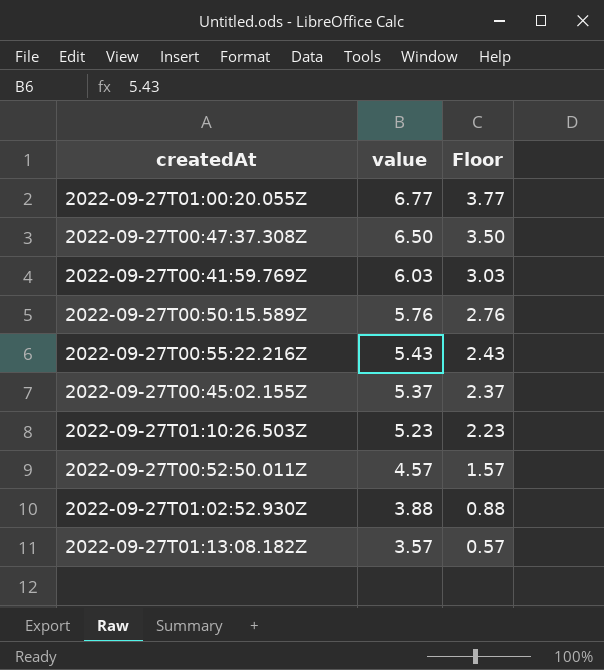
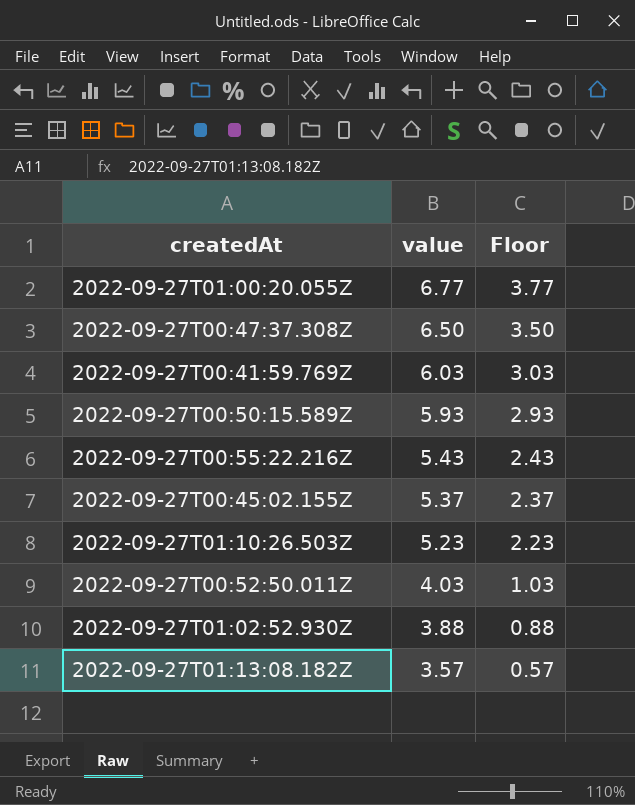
2022-09-27T00:50:15.589Z | value: 5.76 -> 5.93
2022-09-27T00:50:15.589Z | Floor: 2.76 -> 2.93
2022-09-27T00:52:50.011Z | value: 4.57 -> 4.03
2022-09-27T00:52:50.011Z | Floor: 1.57 -> 1.03

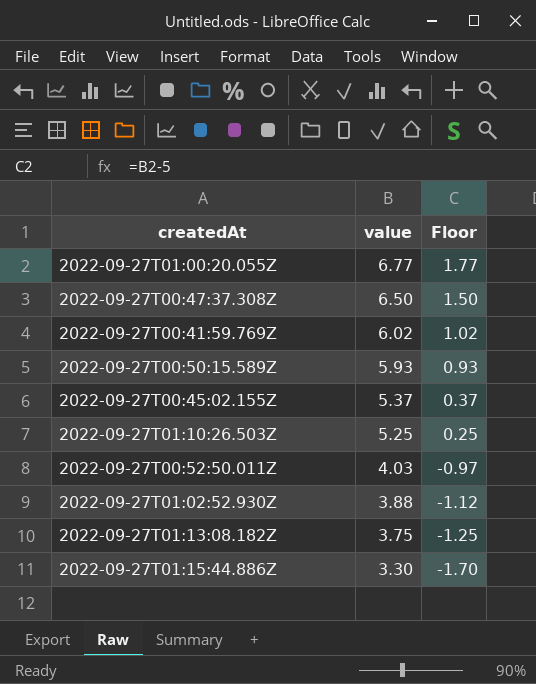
column Floor | formula: [value] - 3 -> [value] - 5
row 2022-09-27T00:55:22.216Z: 5.43 | 2.43 -> none
2022-09-27T00:41:59.769Z | value: 6.03 -> 6.02
2022-09-27T01:10:26.503Z | value: 5.23 -> 5.25
2022-09-27T01:13:08.182Z | value: 3.57 -> 3.75
row 2022-09-27T01:15:44.886Z: none -> 3.30 | -1.70

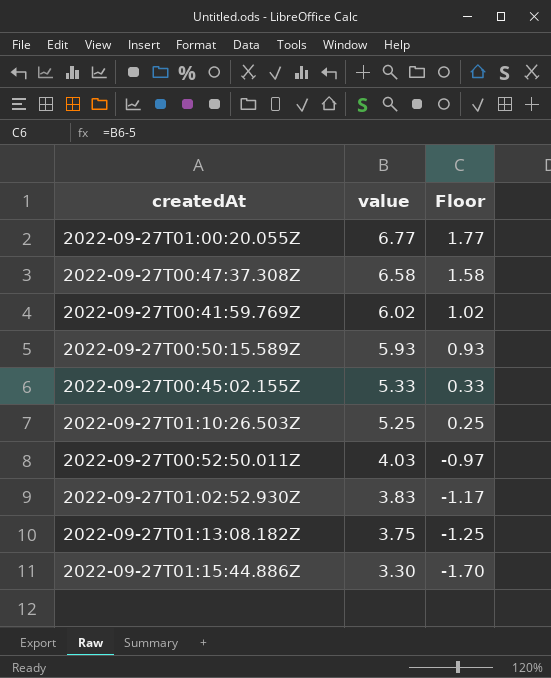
2022-09-27T00:47:37.308Z | value: 6.50 -> 6.58
2022-09-27T00:47:37.308Z | Floor: 1.50 -> 1.58
2022-09-27T00:45:02.155Z | value: 5.37 -> 5.33
2022-09-27T00:45:02.155Z | Floor: 0.37 -> 0.33
2022-09-27T01:02:52.930Z | value: 3.88 -> 3.83
2022-09-27T01:02:52.930Z | Floor: -1.12 -> -1.17

